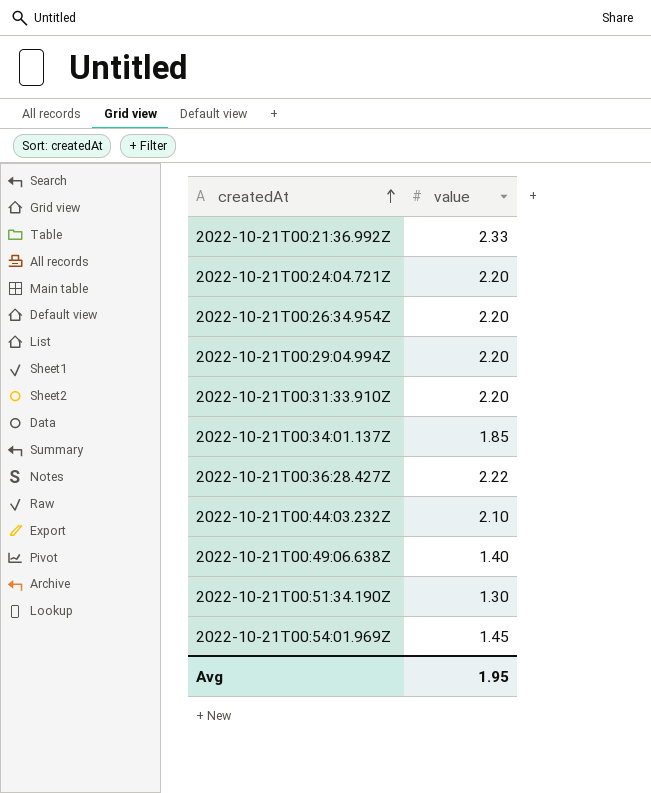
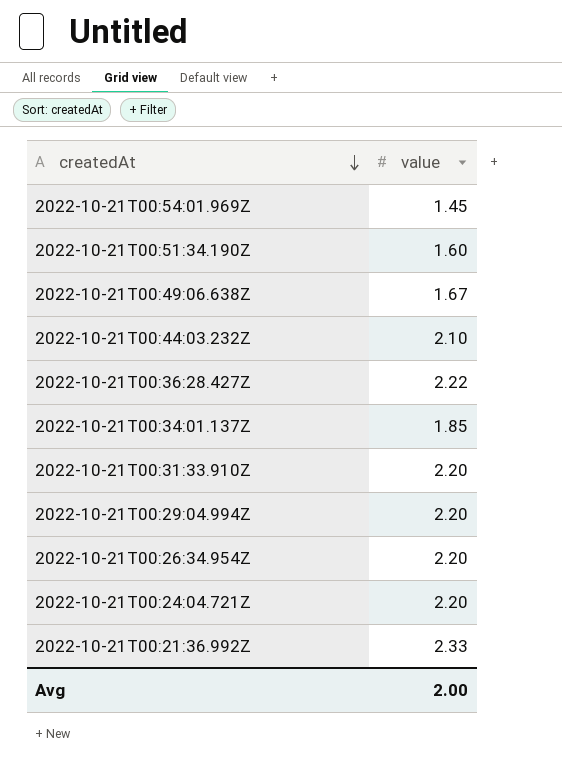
row order: createdAt ascending -> createdAt descending
2022-10-21T00:51:34.190Z | value: 1.30 -> 1.60
2022-10-21T00:49:06.638Z | value: 1.40 -> 1.67
Avg | value: 1.95 -> 2.00

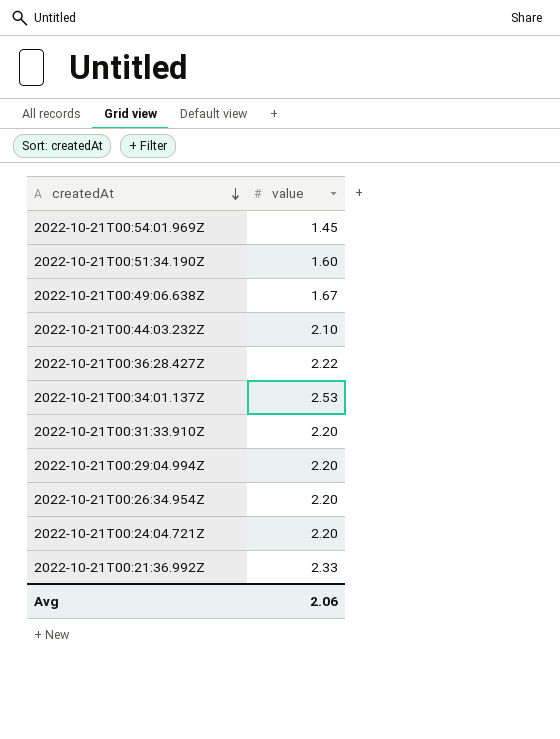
2022-10-21T00:34:01.137Z | value: 1.85 -> 2.53
Avg | value: 2.00 -> 2.06

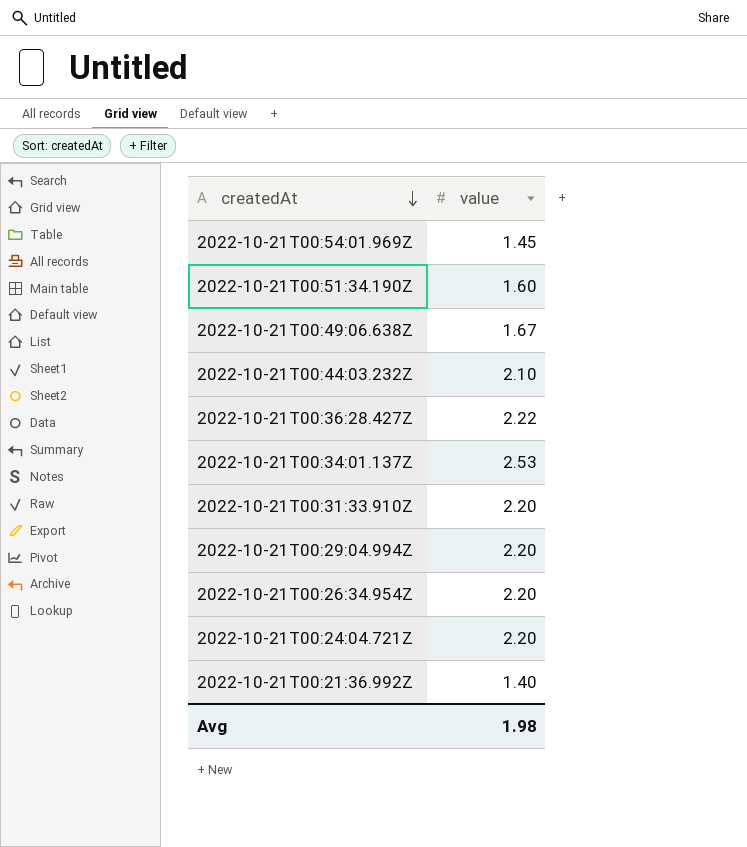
2022-10-21T00:21:36.992Z | value: 2.33 -> 1.40
Avg | value: 2.06 -> 1.98

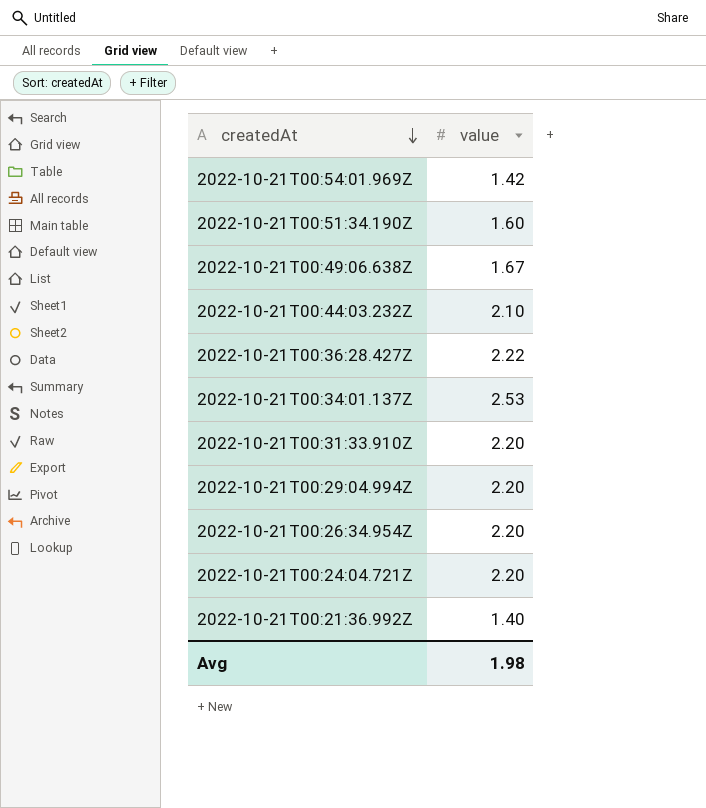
2022-10-21T00:54:01.969Z | value: 1.45 -> 1.42

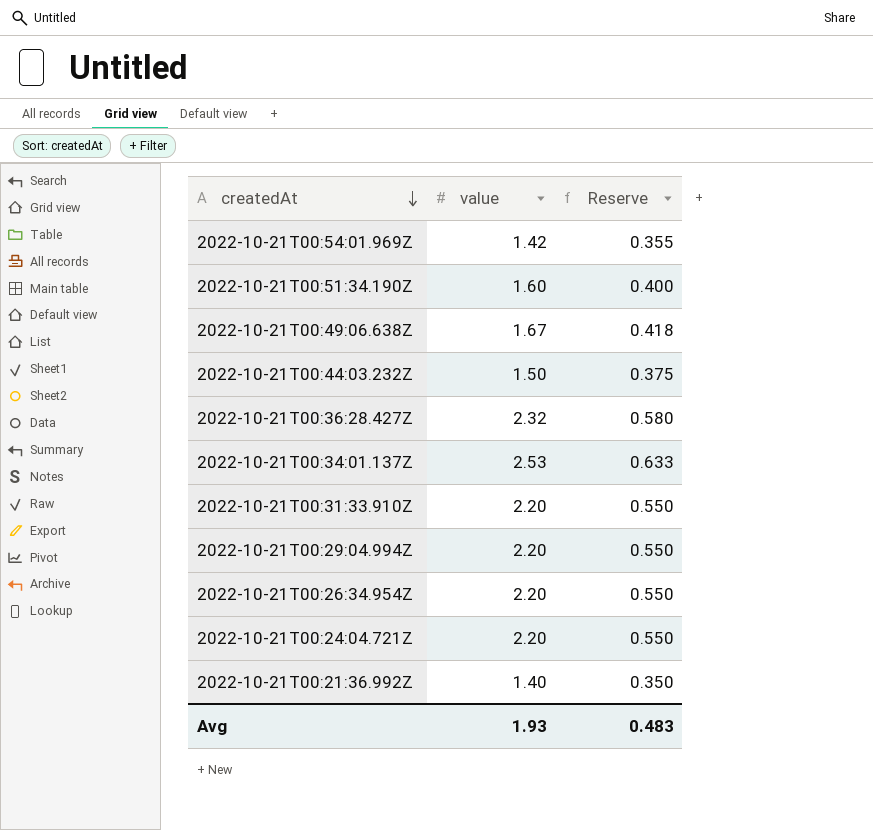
column Reserve | formula: none -> [value] * 0.25
2022-10-21T00:44:03.232Z | value: 2.10 -> 1.50
2022-10-21T00:36:28.427Z | value: 2.22 -> 2.32
Avg | value: 1.98 -> 1.93

